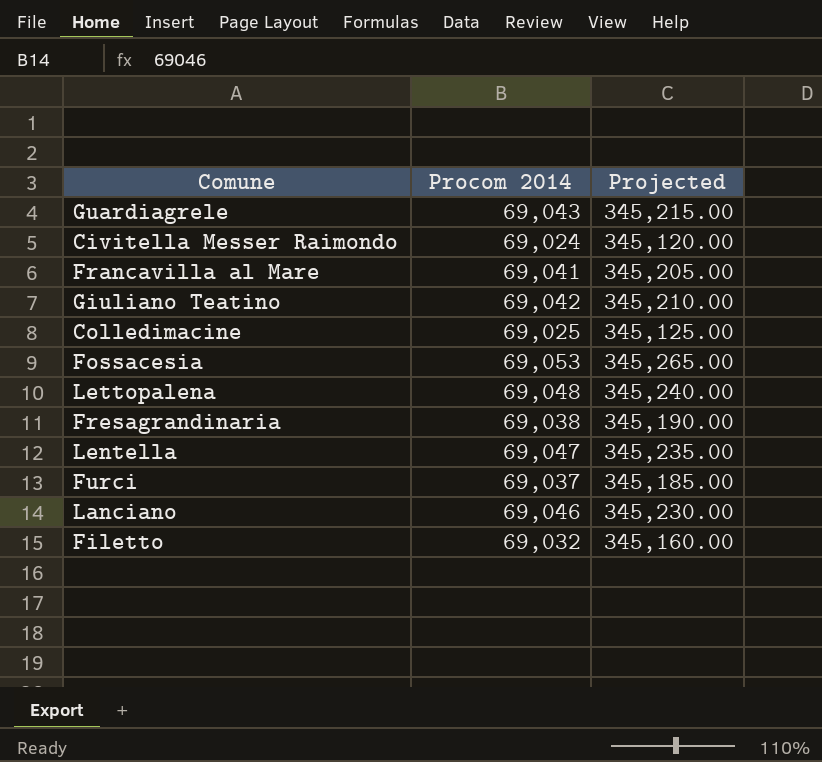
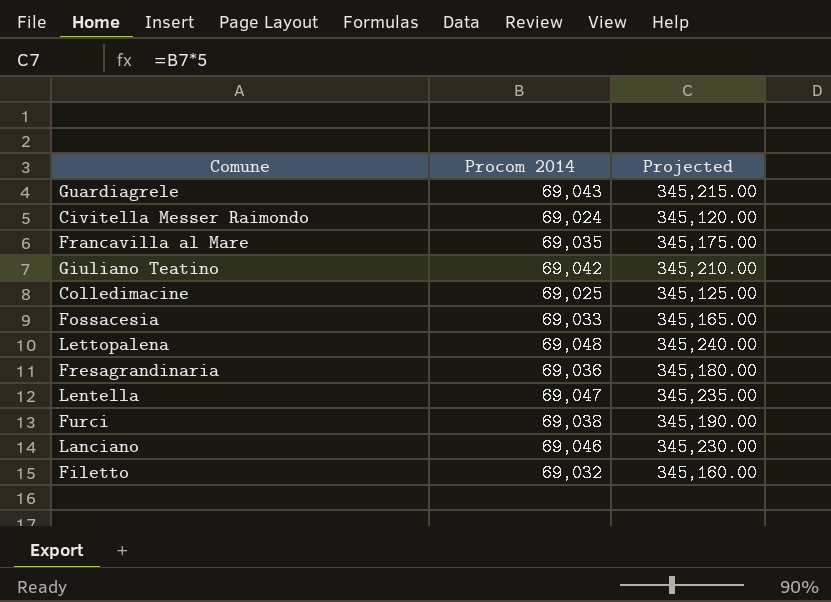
Francavilla al Mare | Procom 2014: 69,041 -> 69,035
Francavilla al Mare | Projected: 345,205.00 -> 345,175.00
Fossacesia | Procom 2014: 69,053 -> 69,033
Fossacesia | Projected: 345,265.00 -> 345,165.00
Fresagrandinaria | Procom 2014: 69,038 -> 69,036
Fresagrandinaria | Projected: 345,190.00 -> 345,180.00
Furci | Procom 2014: 69,037 -> 69,038
Furci | Projected: 345,185.00 -> 345,190.00

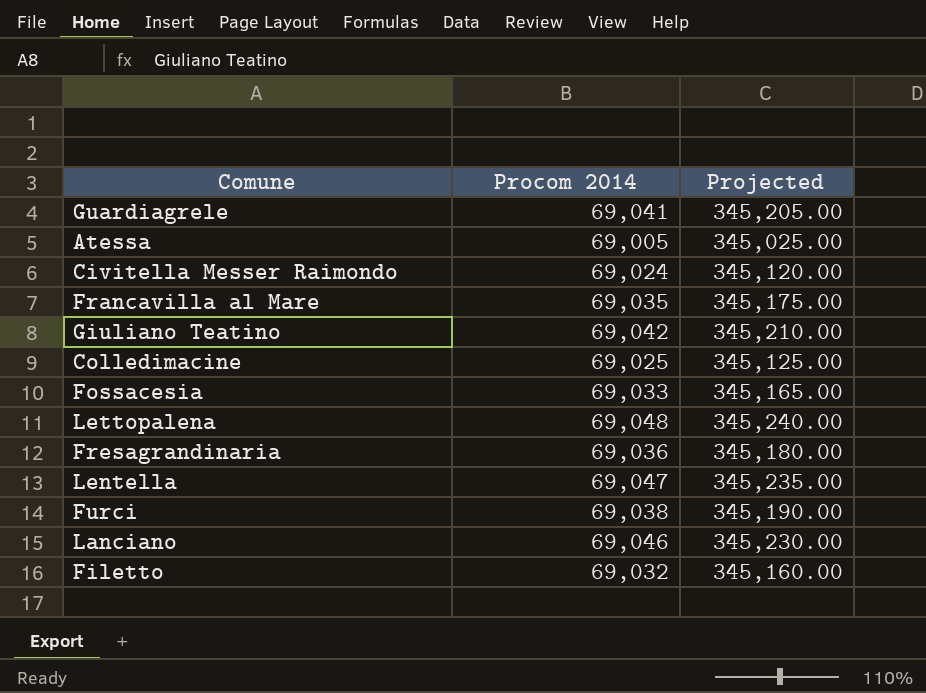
Guardiagrele | Procom 2014: 69,043 -> 69,041
Guardiagrele | Projected: 345,215.00 -> 345,205.00
row Atessa: none -> 69,005 | 345,025.00

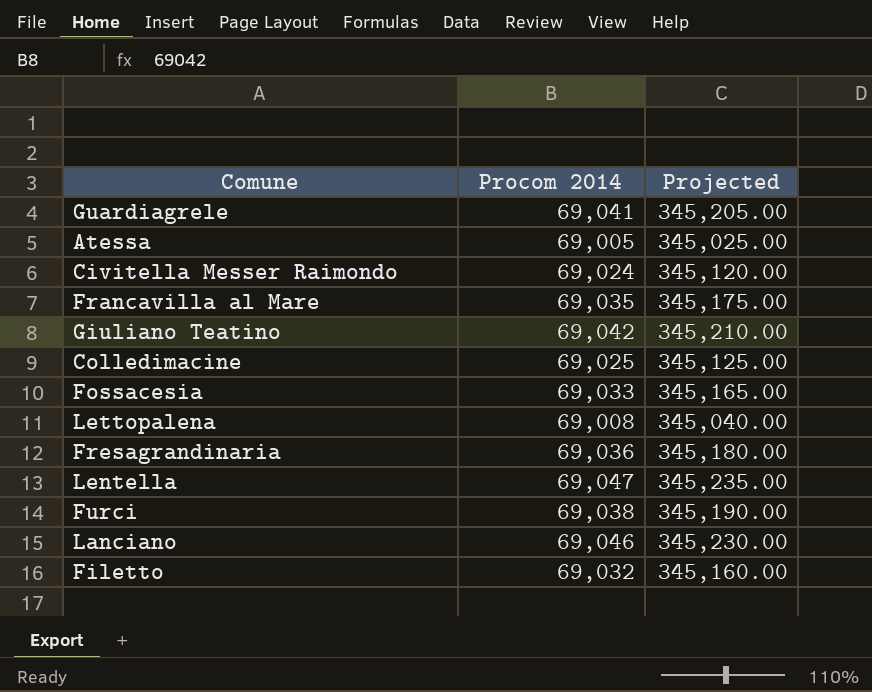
Lettopalena | Procom 2014: 69,048 -> 69,008
Lettopalena | Projected: 345,240.00 -> 345,040.00

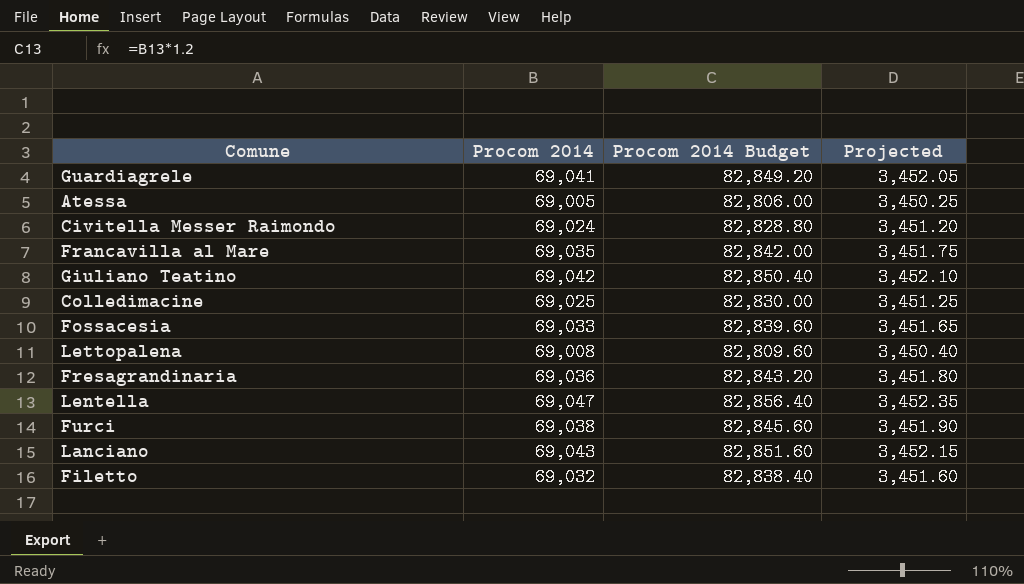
column Procom 2014 Budget | formula: none -> [Procom 2014] * 1.2
column Projected | formula: [Procom 2014] * 5 -> [Procom 2014] * 0.05
Lanciano | Procom 2014: 69,046 -> 69,043

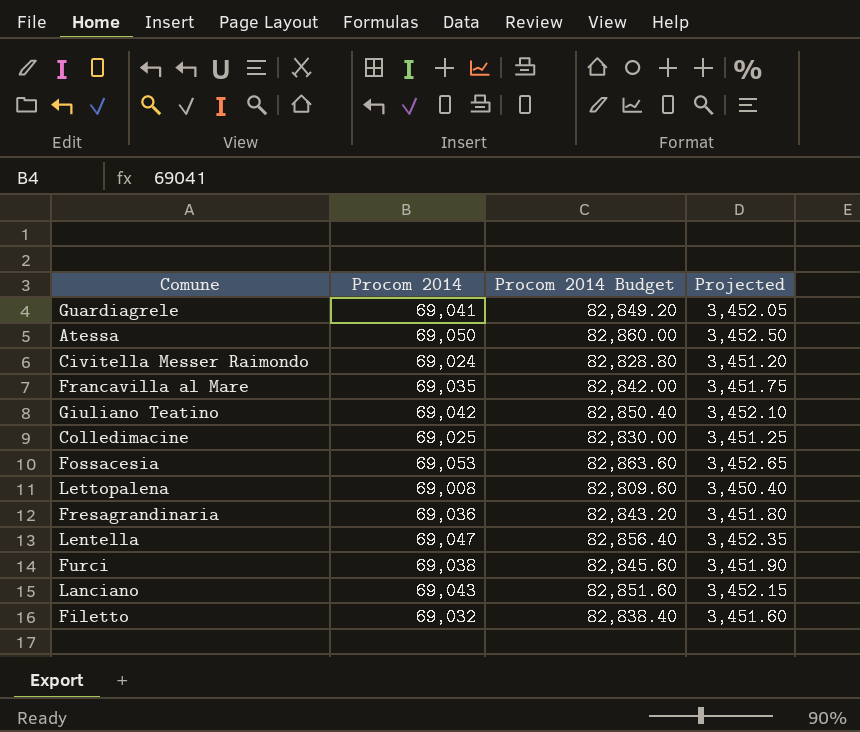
Atessa | Procom 2014: 69,005 -> 69,050
Atessa | Procom 2014 Budget: 82,806.00 -> 82,860.00
Atessa | Projected: 3,450.25 -> 3,452.50
Fossacesia | Procom 2014: 69,033 -> 69,053
Fossacesia | Procom 2014 Budget: 82,839.60 -> 82,863.60
Fossacesia | Projected: 3,451.65 -> 3,452.65

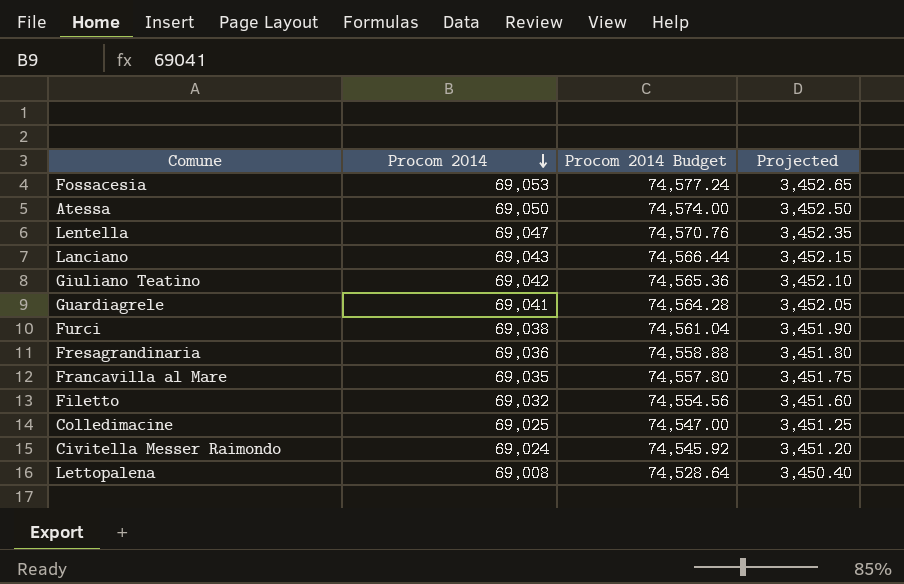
row order: none -> Procom 2014 descending
column Procom 2014 Budget | formula: [Procom 2014] * 1.2 -> [Procom 2014] * 1.08

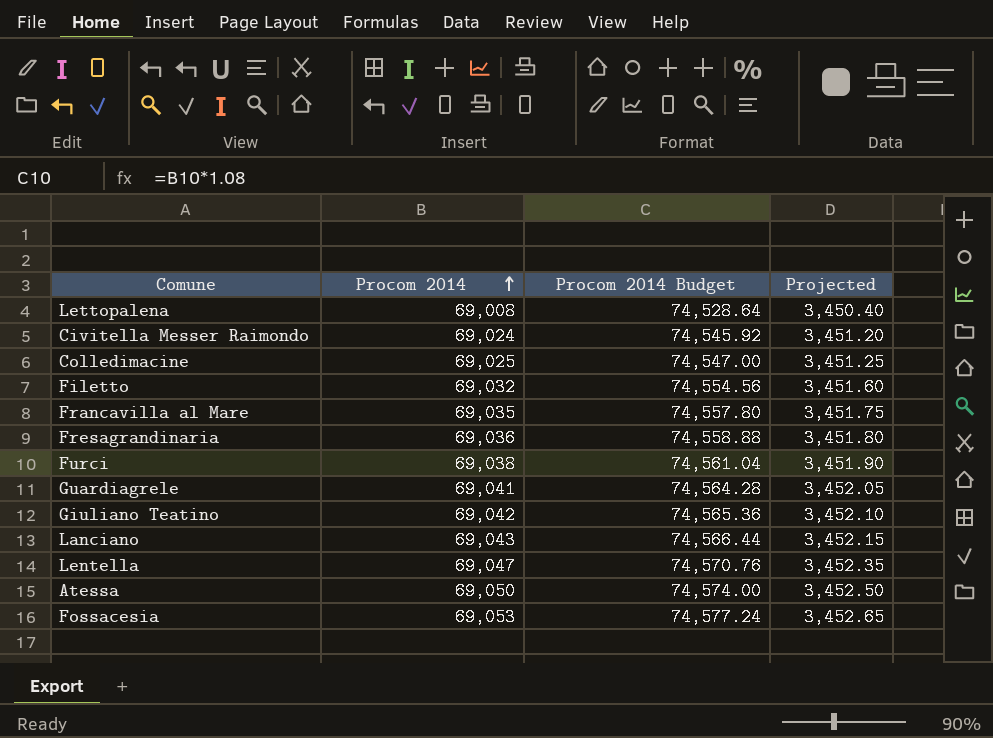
row order: Procom 2014 descending -> Procom 2014 ascending

